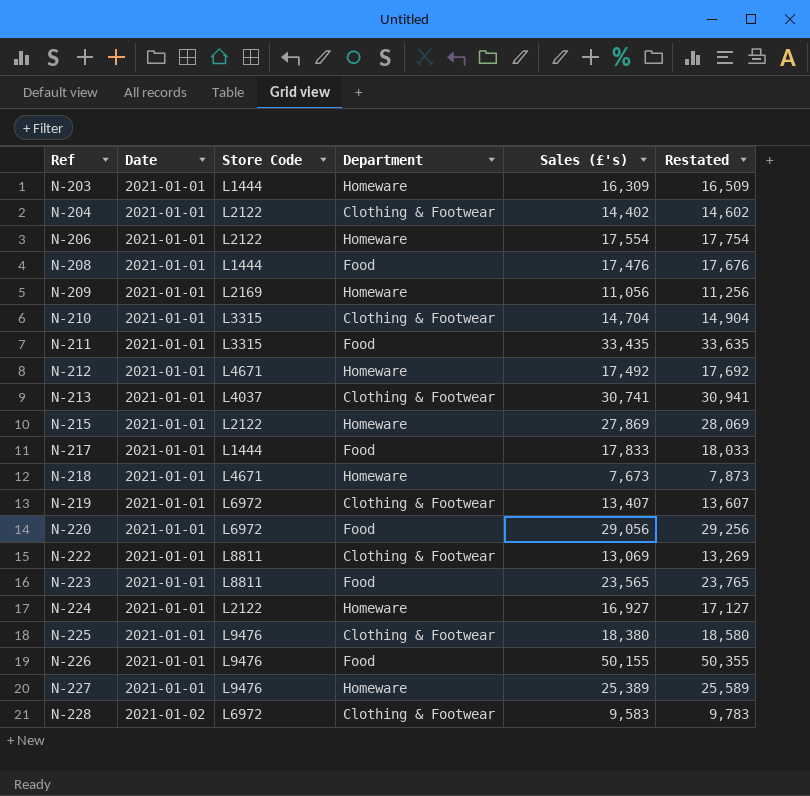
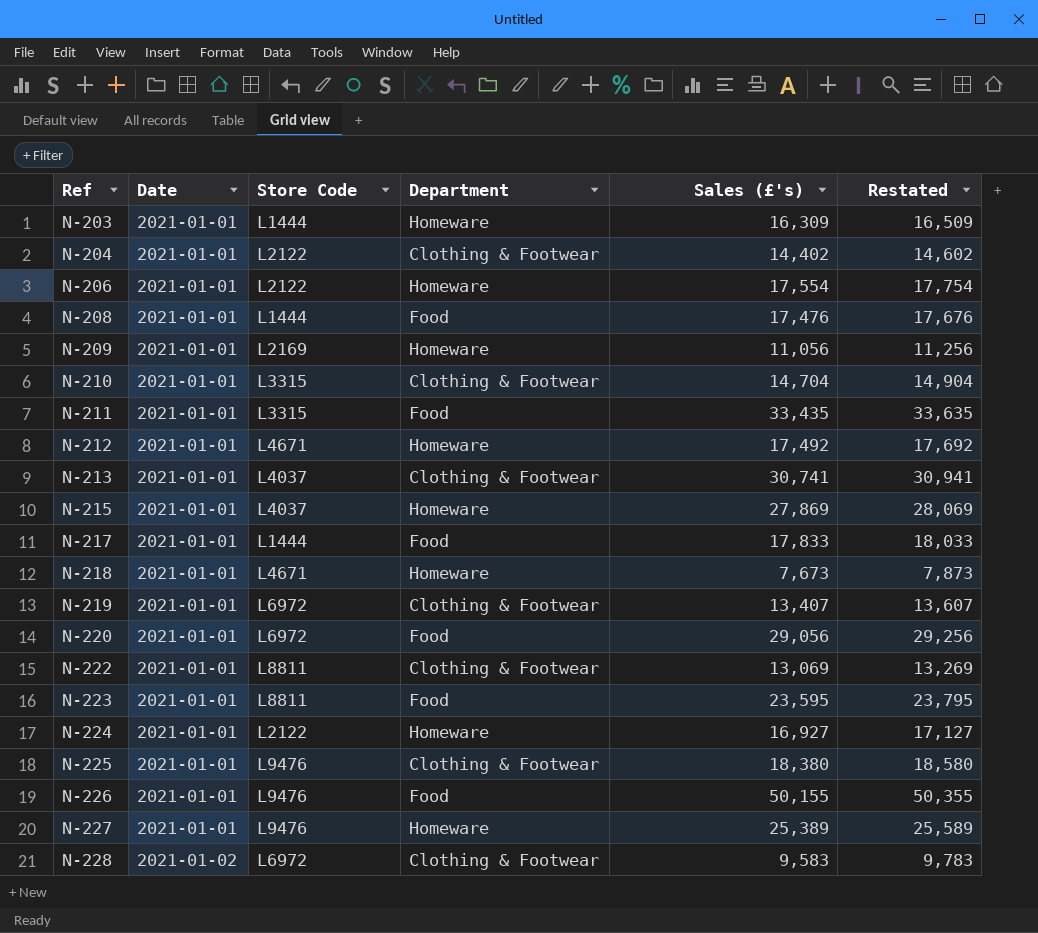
N-215 | Store Code: L2122 -> L4037
N-223 | Sales (£'s): 23,565 -> 23,595
N-223 | Restated: 23,765 -> 23,795

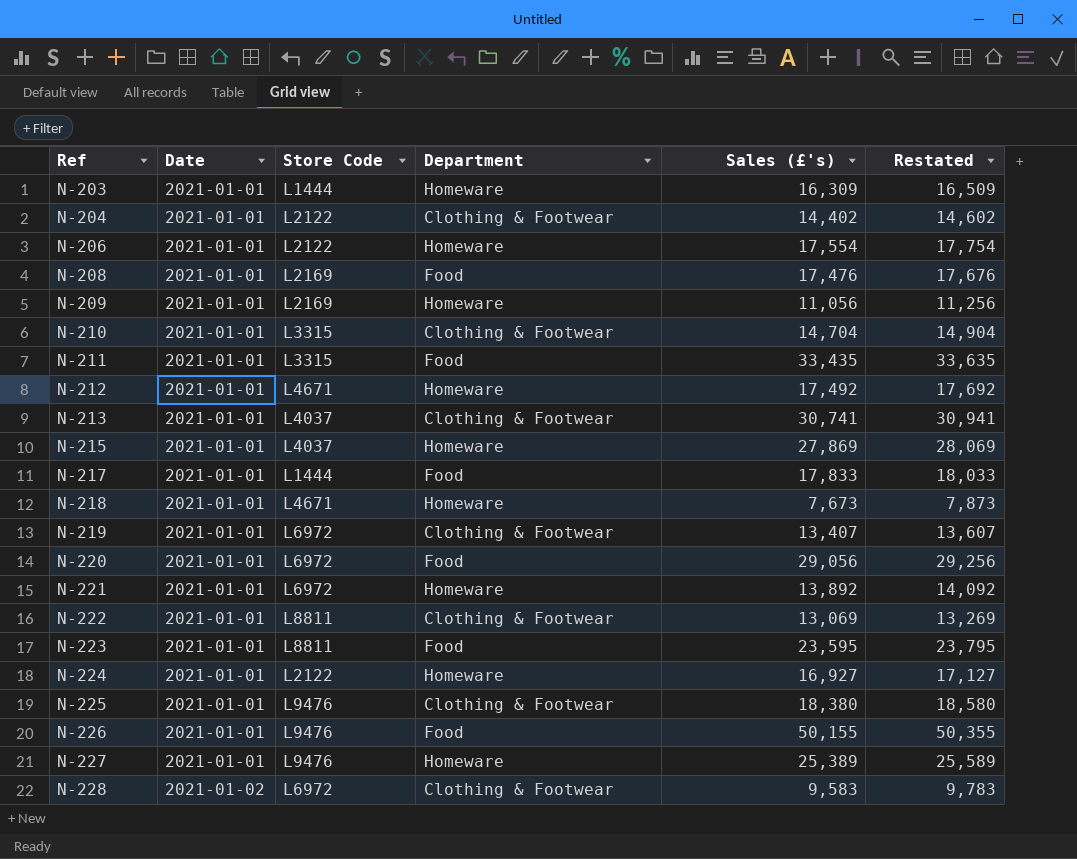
N-208 | Store Code: L1444 -> L2169
row N-221: none -> 2021-01-01 | L6972 | Homeware | 13,892 | 14,092

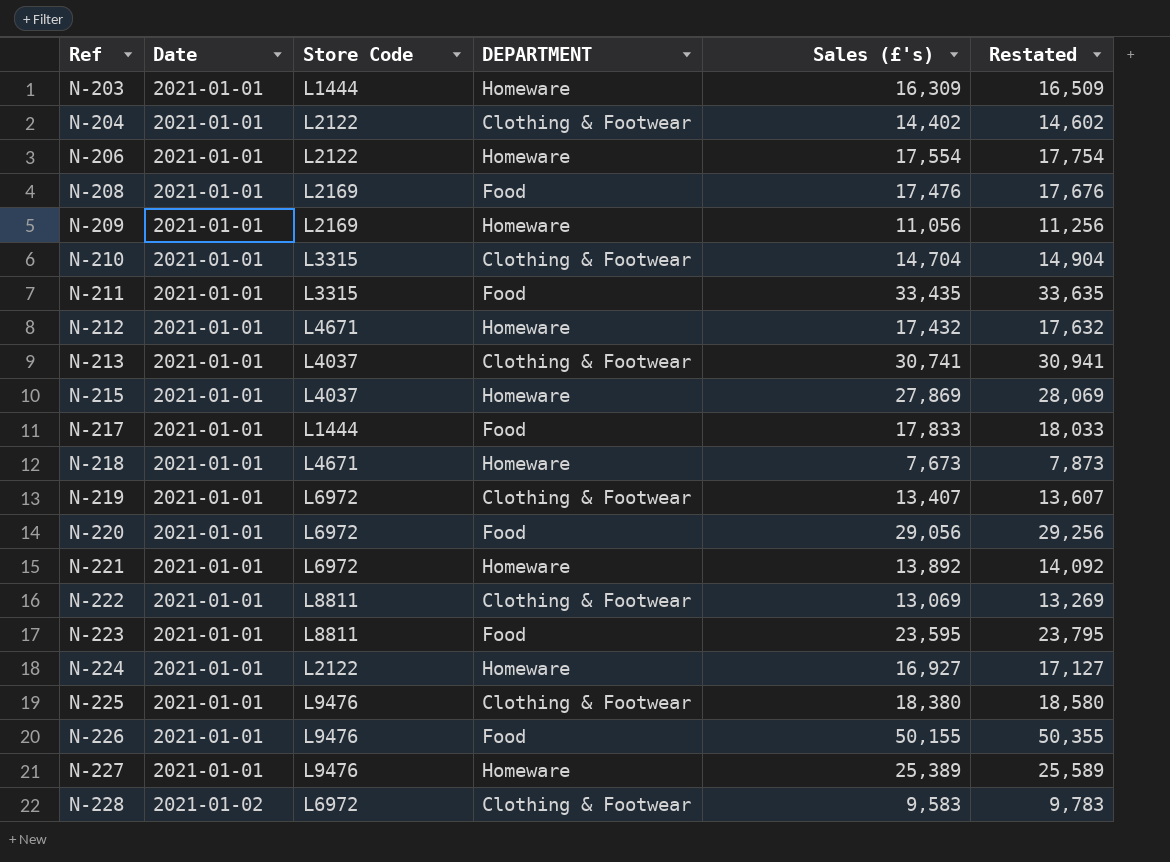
column name: Department -> DEPARTMENT
N-212 | Sales (£'s): 17,492 -> 17,432
N-212 | Restated: 17,692 -> 17,632

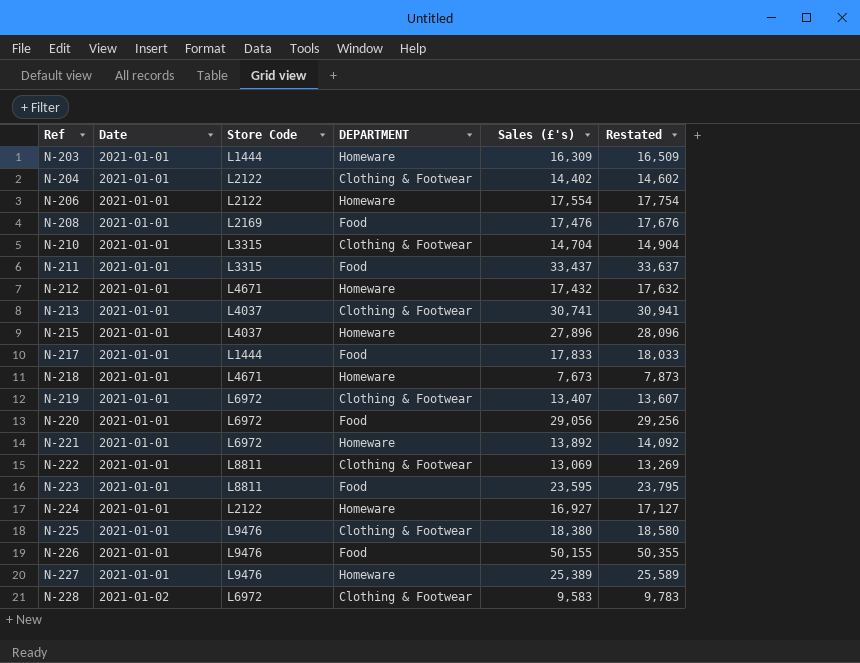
row N-209: 2021-01-01 | L2169 | Homeware | 11,056 | 11,256 -> none
N-211 | Sales (£'s): 33,435 -> 33,437
N-211 | Restated: 33,635 -> 33,637
N-215 | Sales (£'s): 27,869 -> 27,896
N-215 | Restated: 28,069 -> 28,096

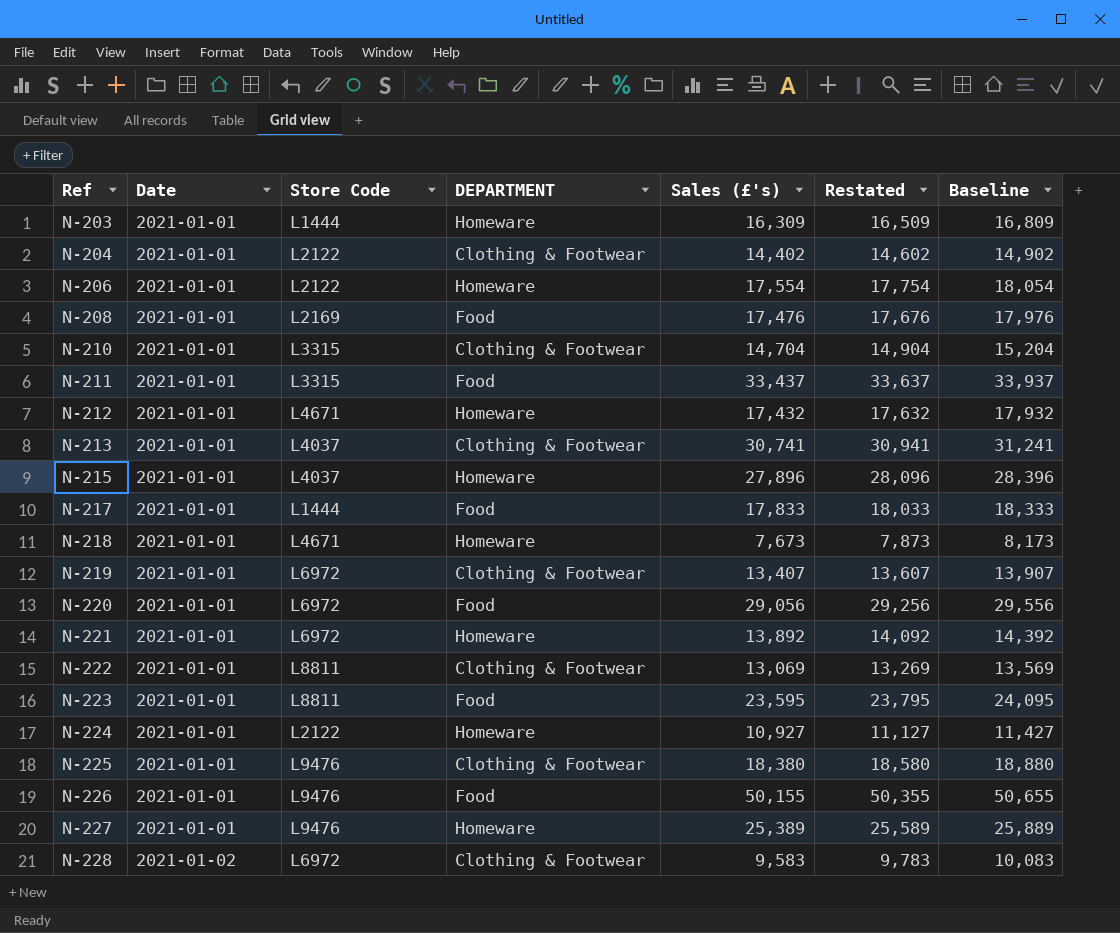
column Baseline | formula: none -> [Sales (£'s)] + 500
N-224 | Sales (£'s): 16,927 -> 10,927
N-224 | Restated: 17,127 -> 11,127

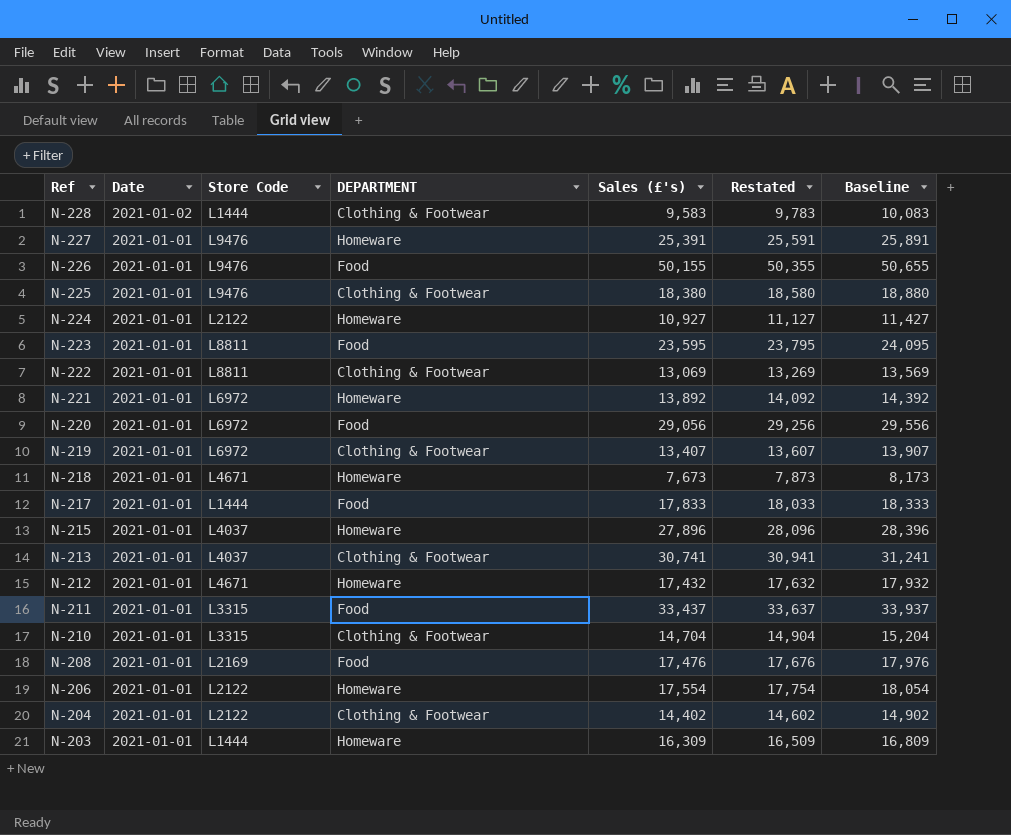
row order: Ref ascending -> Ref descending
N-228 | Store Code: L6972 -> L1444
N-227 | Sales (£'s): 25,389 -> 25,391
N-227 | Restated: 25,589 -> 25,591
N-227 | Baseline: 25,889 -> 25,891

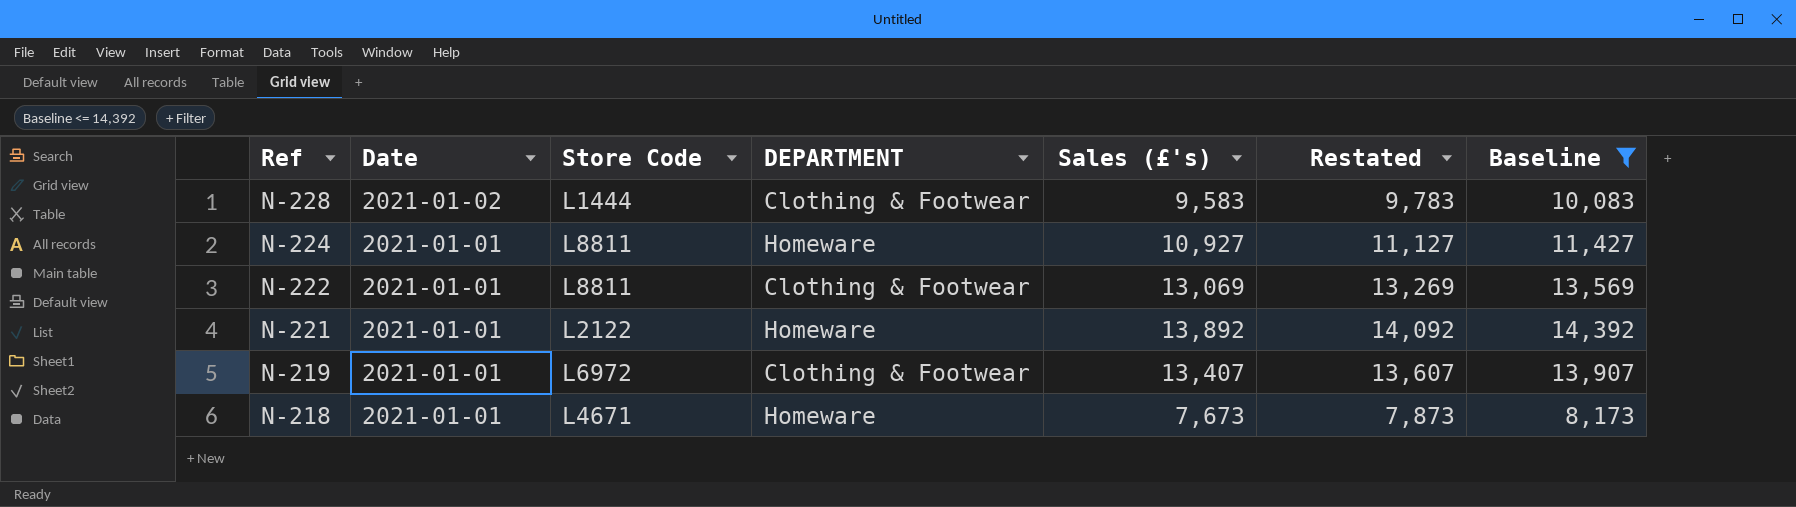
filter: none -> Baseline <= 14,392
N-224 | Store Code: L2122 -> L8811
N-221 | Store Code: L6972 -> L2122

